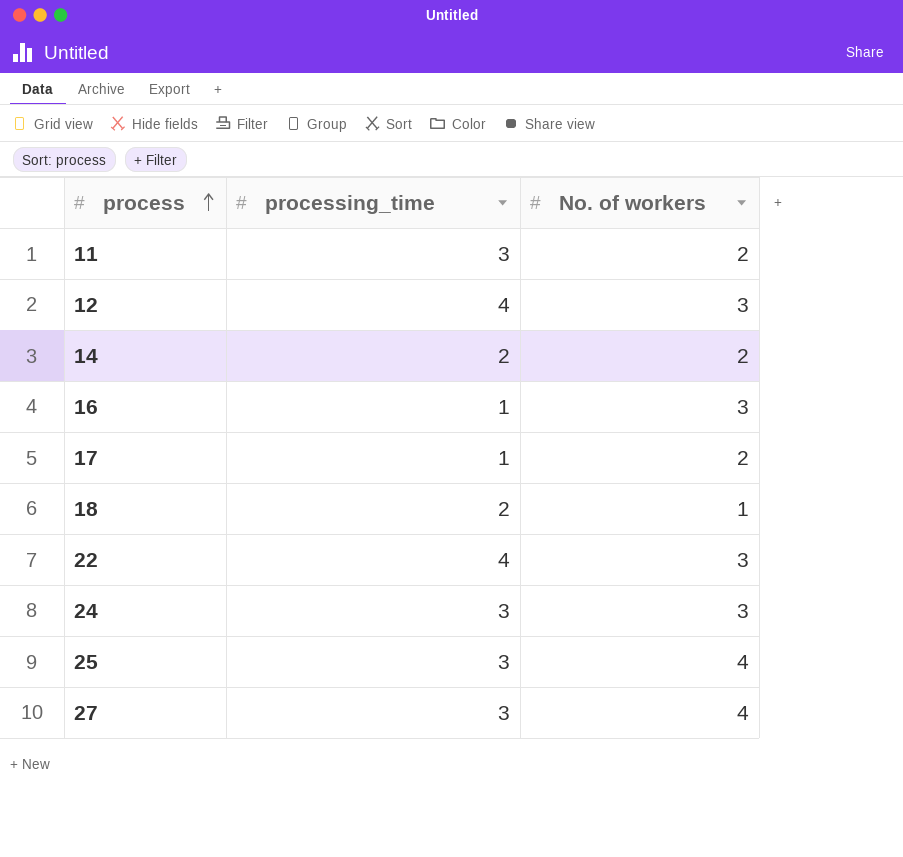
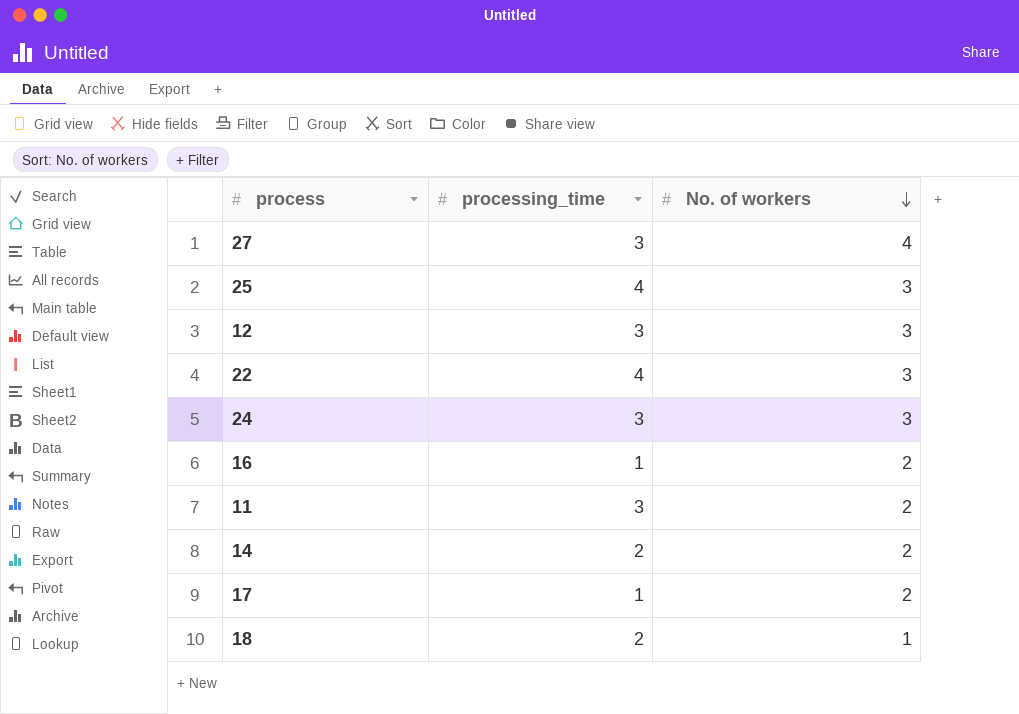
row order: process ascending -> No. of workers descending
25 | processing_time: 3 -> 4
25 | No. of workers: 4 -> 3
12 | processing_time: 4 -> 3
16 | No. of workers: 3 -> 2

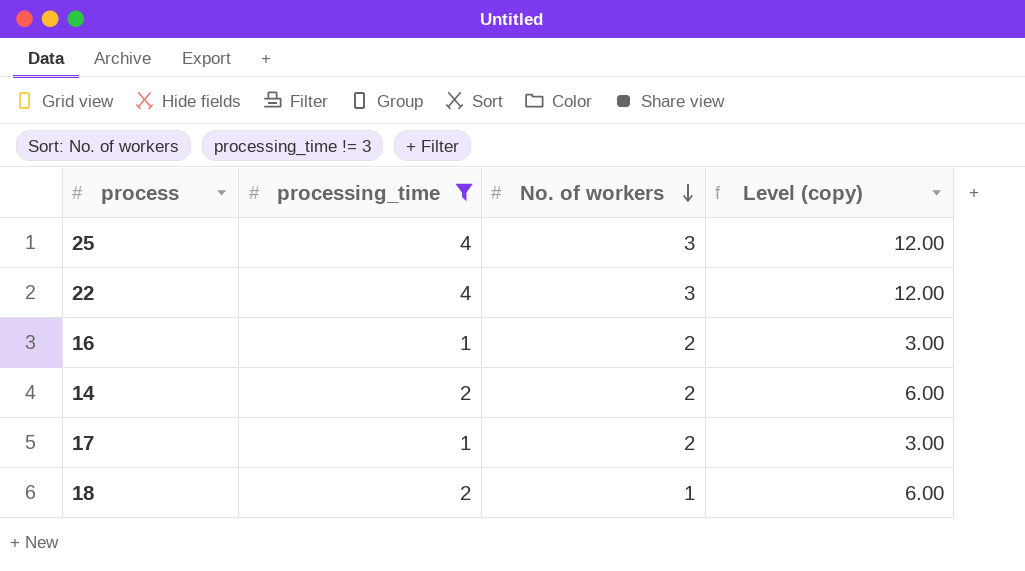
filter: none -> processing_time != 3
column Level (copy) | formula: none -> [processing_time] * 3

